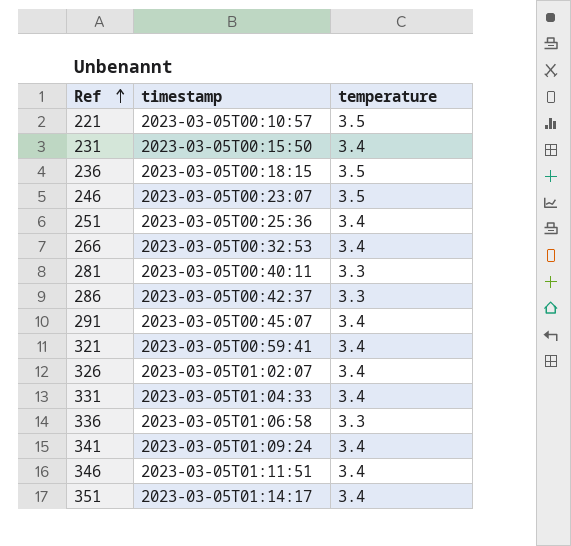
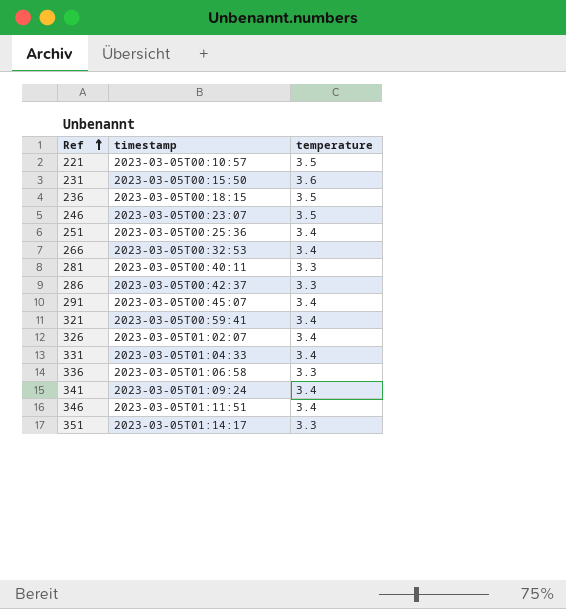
231 | temperature: 3.4 -> 3.6
351 | temperature: 3.4 -> 3.3

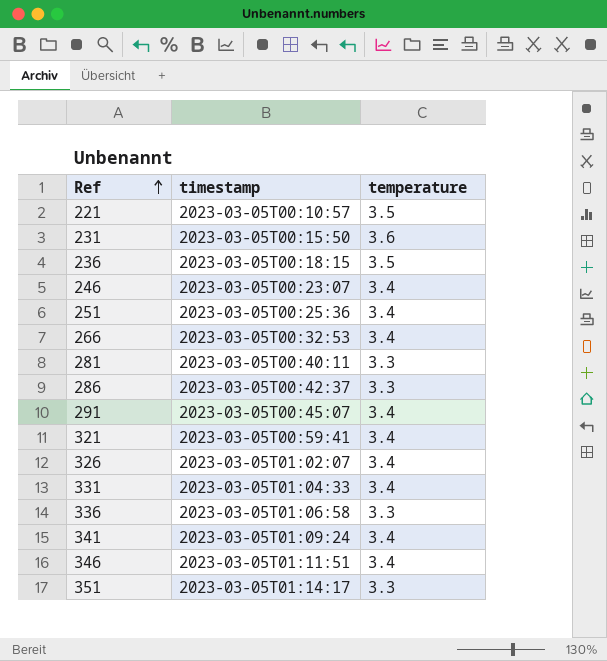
246 | temperature: 3.5 -> 3.4

